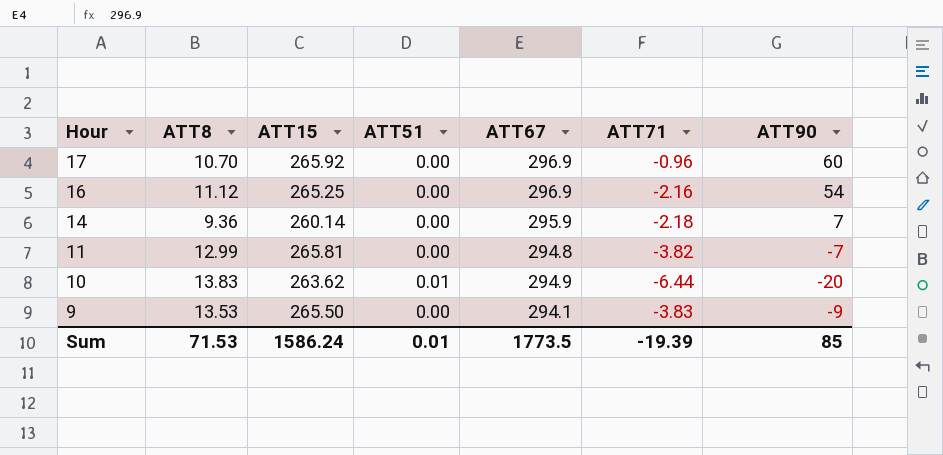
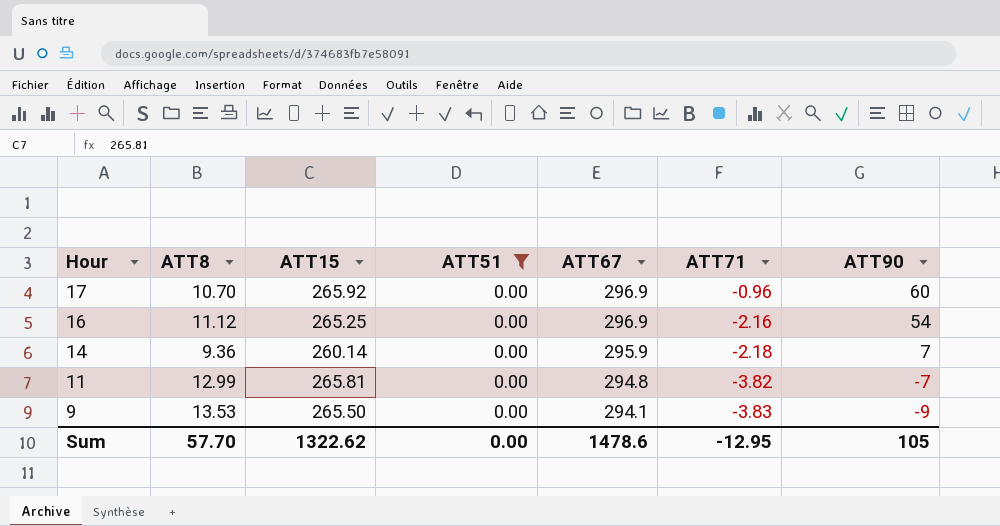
filter: none -> ATT51 = 0.00
Sum | ATT8: 71.53 -> 57.70
Sum | ATT15: 1586.24 -> 1322.62
Sum | ATT51: 0.01 -> 0.00
Sum | ATT67: 1773.5 -> 1478.6
Sum | ATT71: -19.39 -> -12.95
Sum | ATT90: 85 -> 105

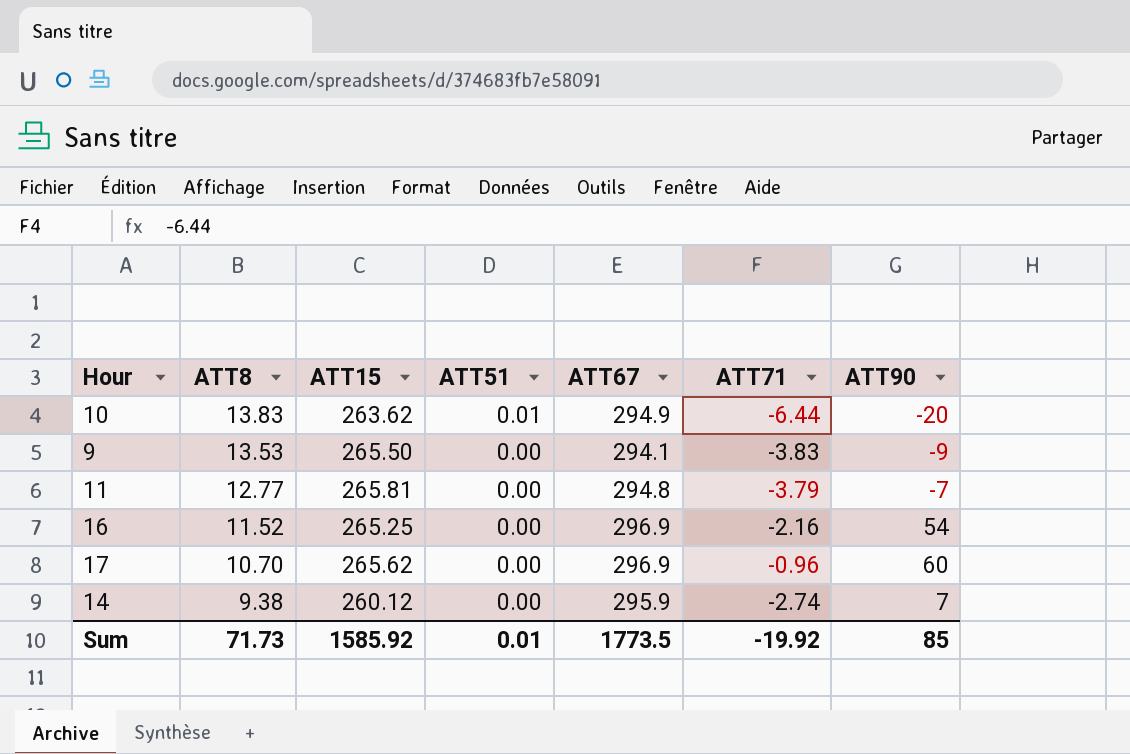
filter: ATT51 = 0.00 -> none
row order: Hour descending -> ATT8 descending
11 | ATT8: 12.99 -> 12.77
11 | ATT71: -3.82 -> -3.79
16 | ATT8: 11.12 -> 11.52
17 | ATT15: 265.92 -> 265.62
14 | ATT8: 9.36 -> 9.38
14 | ATT15: 260.14 -> 260.12
14 | ATT71: -2.18 -> -2.74
Sum | ATT8: 57.70 -> 71.73
Sum | ATT15: 1322.62 -> 1585.92
Sum | ATT51: 0.00 -> 0.01
Sum | ATT67: 1478.6 -> 1773.5
Sum | ATT71: -12.95 -> -19.92
Sum | ATT90: 105 -> 85

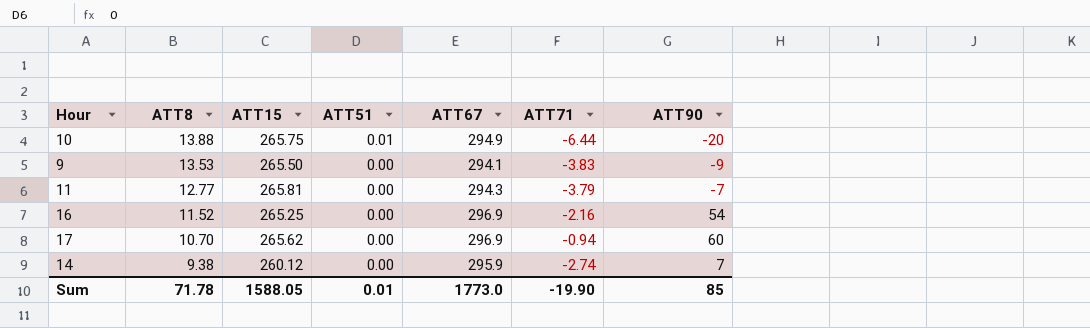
10 | ATT8: 13.83 -> 13.88
10 | ATT15: 263.62 -> 265.75
11 | ATT67: 294.8 -> 294.3
17 | ATT71: -0.96 -> -0.94
Sum | ATT8: 71.73 -> 71.78
Sum | ATT15: 1585.92 -> 1588.05
Sum | ATT67: 1773.5 -> 1773.0
Sum | ATT71: -19.92 -> -19.90

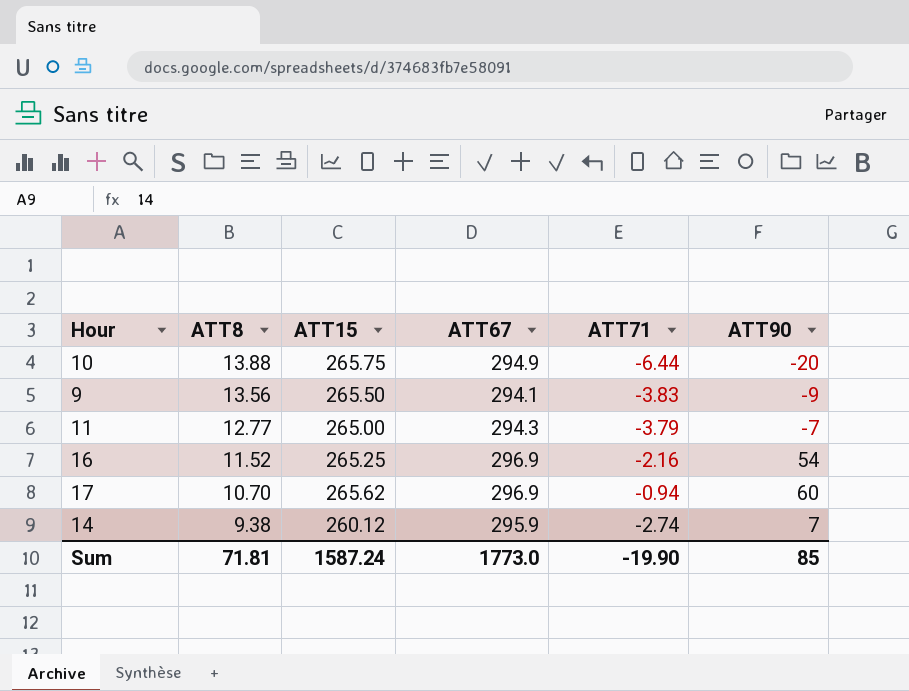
column ATT51 | position: 4 -> none
9 | ATT8: 13.53 -> 13.56
11 | ATT15: 265.81 -> 265.00
Sum | ATT8: 71.78 -> 71.81
Sum | ATT15: 1588.05 -> 1587.24

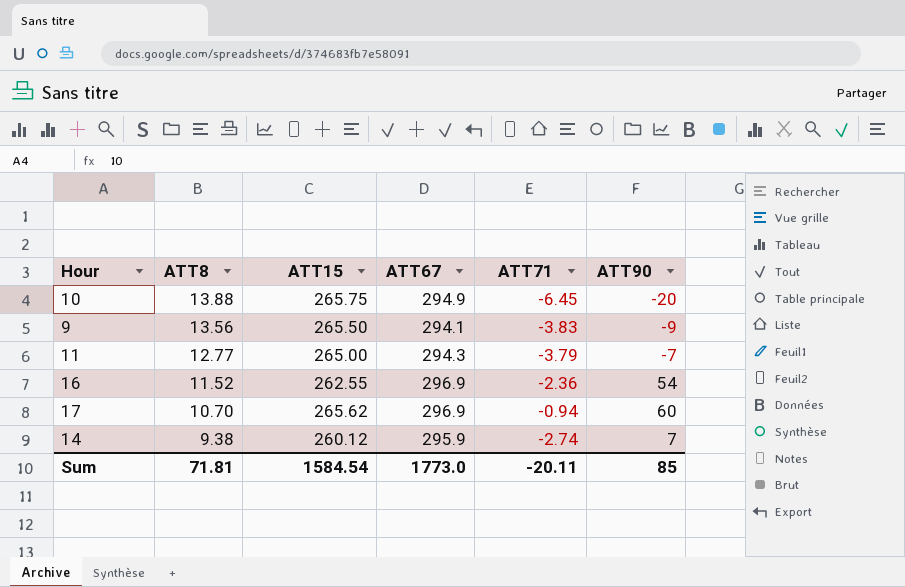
10 | ATT71: -6.44 -> -6.45
16 | ATT15: 265.25 -> 262.55
16 | ATT71: -2.16 -> -2.36
Sum | ATT15: 1587.24 -> 1584.54
Sum | ATT71: -19.90 -> -20.11

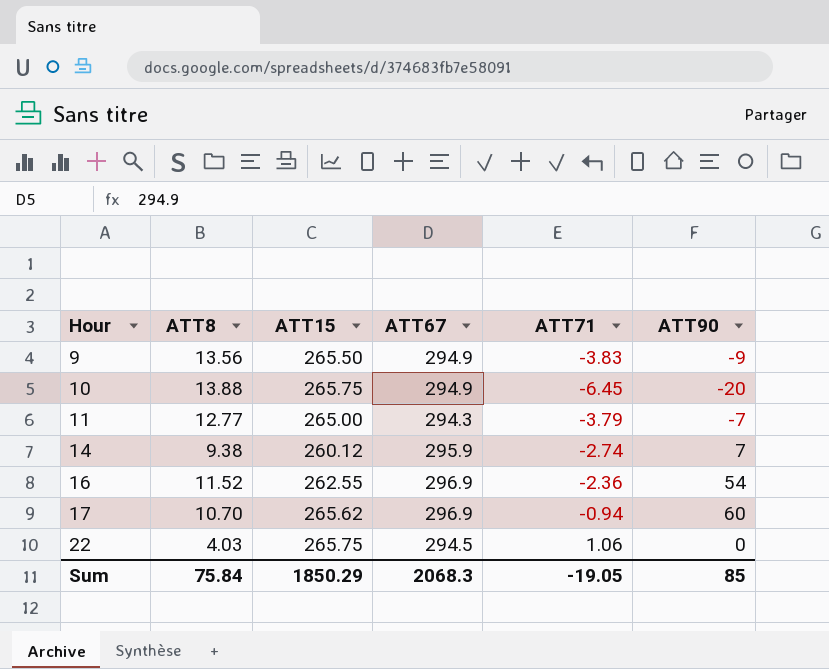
row order: ATT8 descending -> Hour ascending
9 | ATT67: 294.1 -> 294.9
row 22: none -> 4.03 | 265.75 | 294.5 | 1.06 | 0
Sum | ATT8: 71.81 -> 75.84
Sum | ATT15: 1584.54 -> 1850.29
Sum | ATT67: 1773.0 -> 2068.3
Sum | ATT71: -20.11 -> -19.05

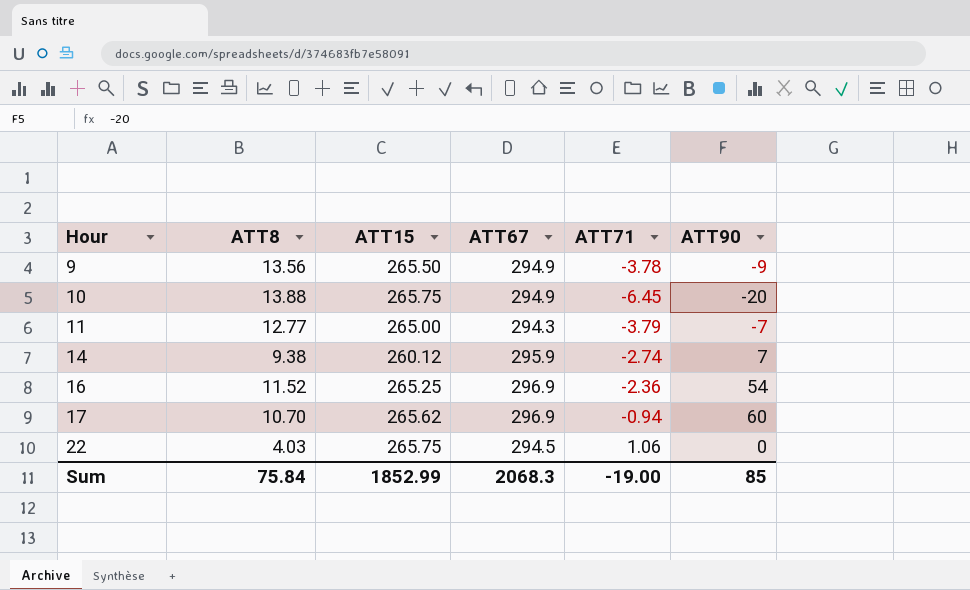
9 | ATT71: -3.83 -> -3.78
16 | ATT15: 262.55 -> 265.25
Sum | ATT15: 1850.29 -> 1852.99
Sum | ATT71: -19.05 -> -19.00

